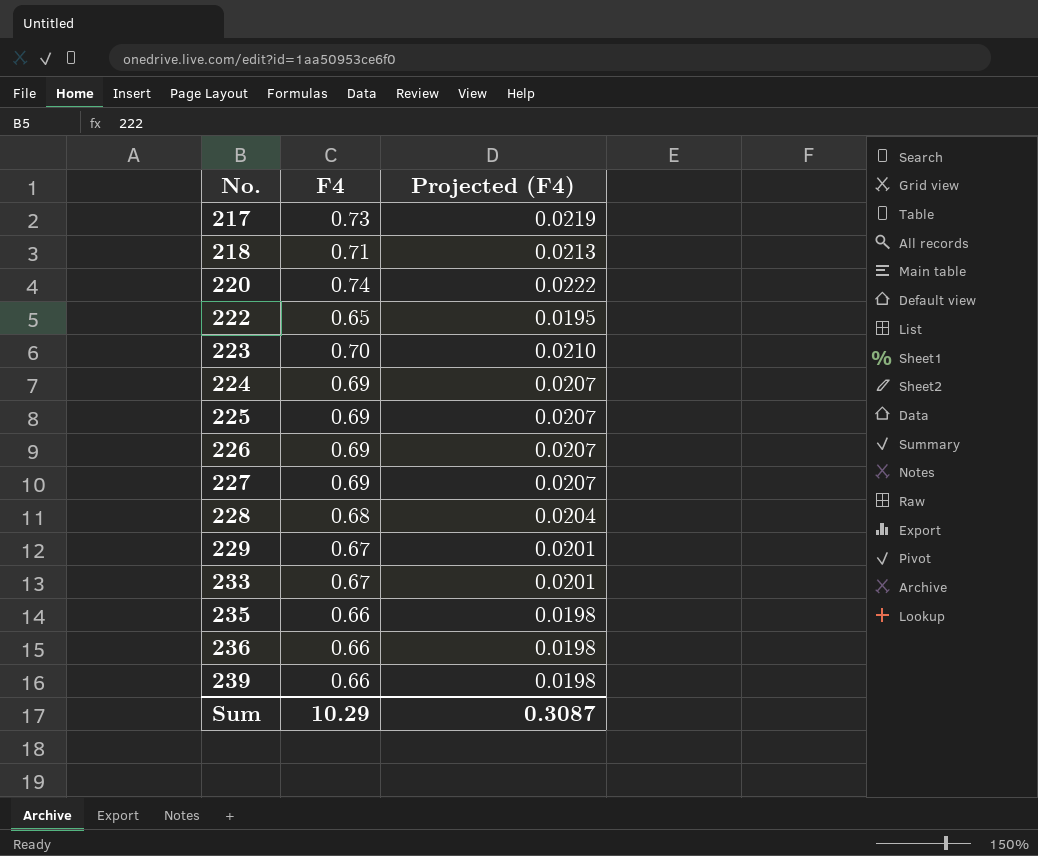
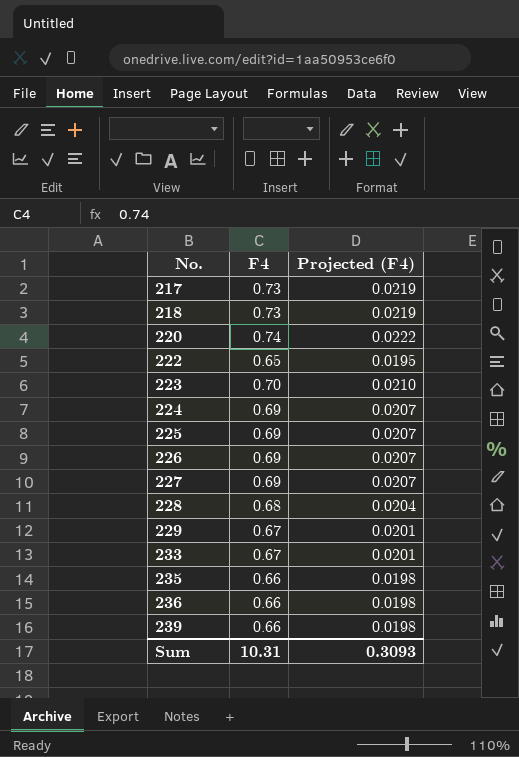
218 | F4: 0.71 -> 0.73
218 | Projected (F4): 0.0213 -> 0.0219
Sum | F4: 10.29 -> 10.31
Sum | Projected (F4): 0.3087 -> 0.3093

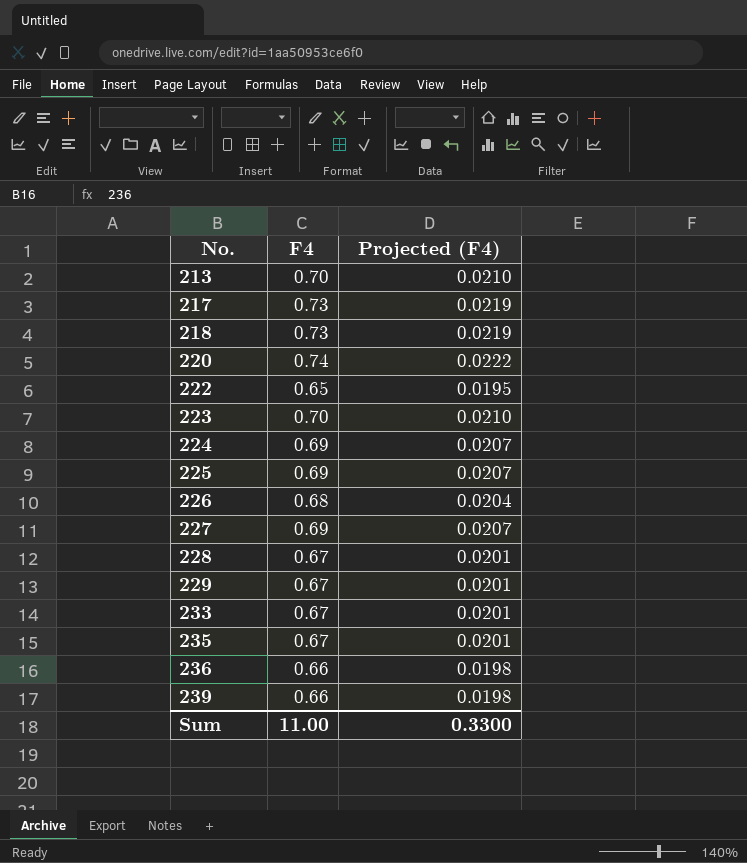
row 213: none -> 0.70 | 0.0210
226 | F4: 0.69 -> 0.68
226 | Projected (F4): 0.0207 -> 0.0204
228 | F4: 0.68 -> 0.67
228 | Projected (F4): 0.0204 -> 0.0201
235 | F4: 0.66 -> 0.67
235 | Projected (F4): 0.0198 -> 0.0201
Sum | F4: 10.31 -> 11.00
Sum | Projected (F4): 0.3093 -> 0.3300

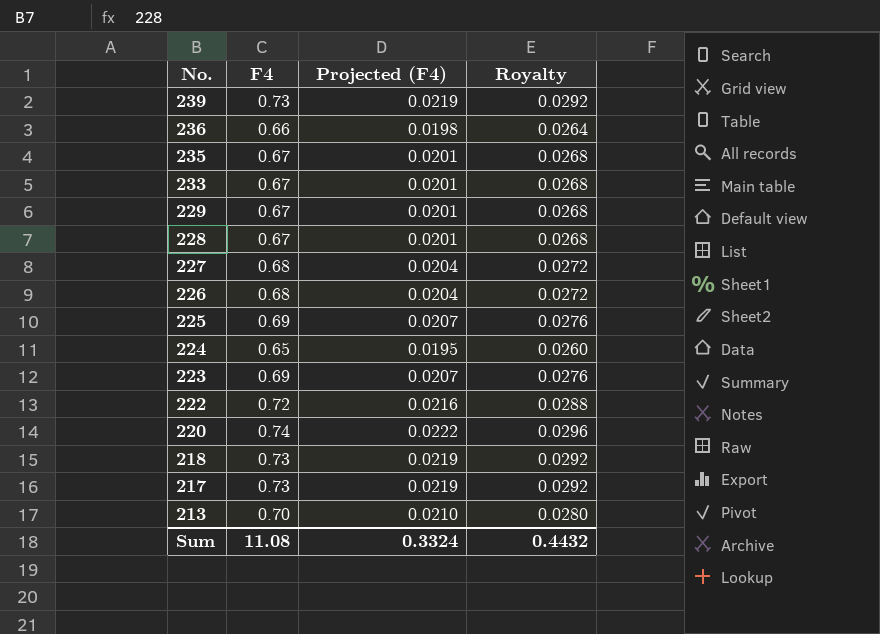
row order: No. ascending -> No. descending
column Royalty | formula: none -> [F4] * 0.04
239 | F4: 0.66 -> 0.73
239 | Projected (F4): 0.0198 -> 0.0219
227 | F4: 0.69 -> 0.68
227 | Projected (F4): 0.0207 -> 0.0204
224 | F4: 0.69 -> 0.65
224 | Projected (F4): 0.0207 -> 0.0195
223 | F4: 0.70 -> 0.69
223 | Projected (F4): 0.0210 -> 0.0207
222 | F4: 0.65 -> 0.72
222 | Projected (F4): 0.0195 -> 0.0216
Sum | F4: 11.00 -> 11.08
Sum | Projected (F4): 0.3300 -> 0.3324

